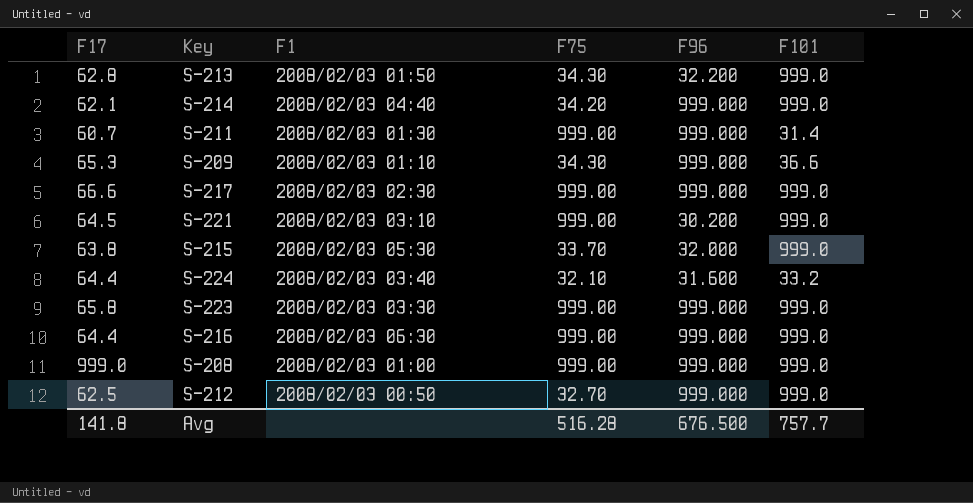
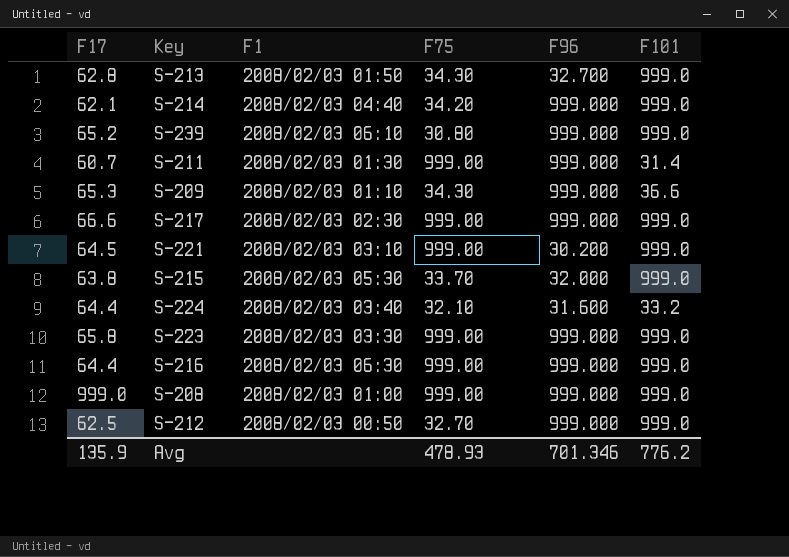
S-213 | F96: 32.200 -> 32.700
row S-239: none -> 65.2 | 2008/02/03 06:10 | 30.80 | 999.000 | 999.0
Avg | F17: 141.8 -> 135.9
Avg | F75: 516.28 -> 478.93
Avg | F96: 676.500 -> 701.346
Avg | F101: 757.7 -> 776.2

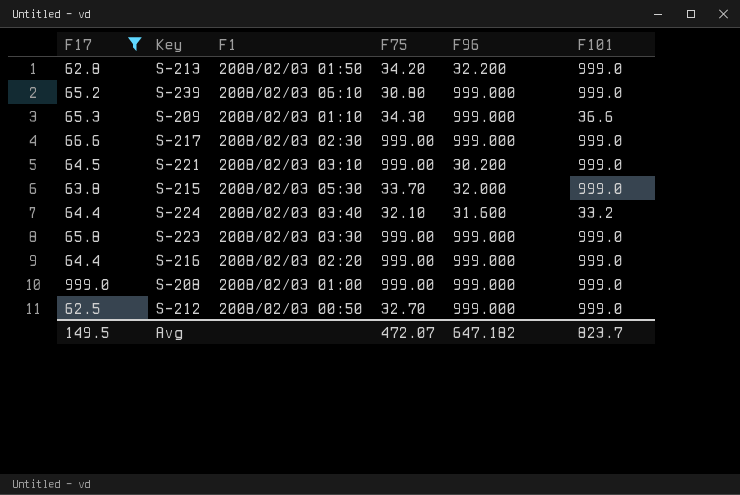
filter: none -> F17 >= 62.5
S-213 | F75: 34.30 -> 34.20
S-213 | F96: 32.700 -> 32.200
S-216 | F1: 2008/02/03 06:30 -> 2008/02/03 02:20
Avg | F17: 135.9 -> 149.5
Avg | F75: 478.93 -> 472.07
Avg | F96: 701.346 -> 647.182
Avg | F101: 776.2 -> 823.7

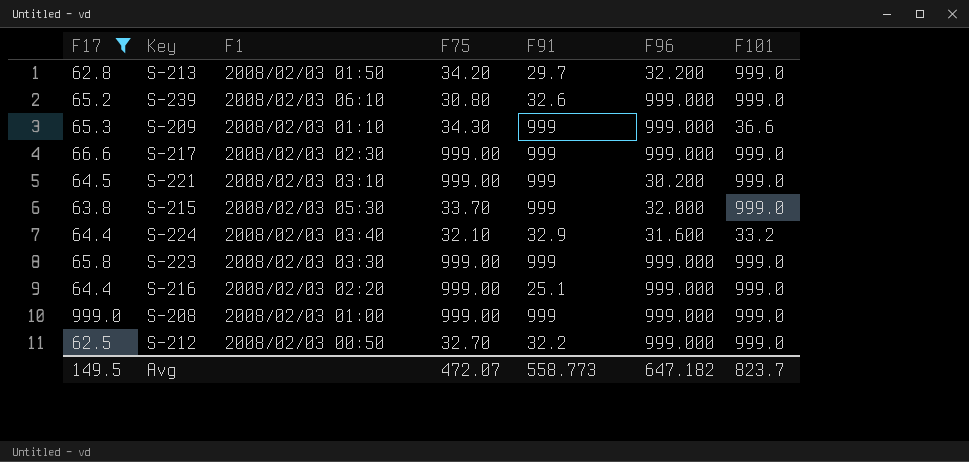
column F91 | position: none -> 5

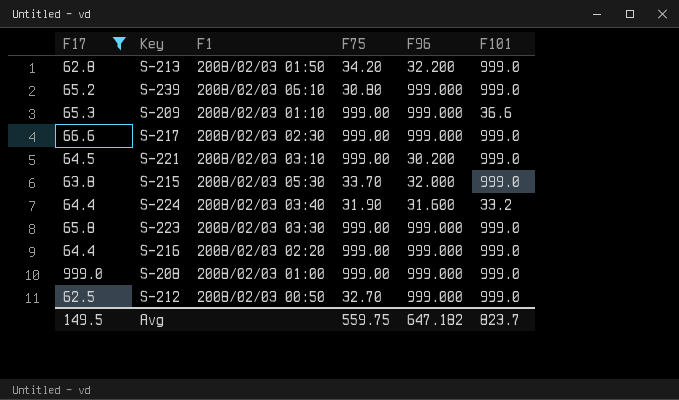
column F91 | position: 5 -> none
S-209 | F75: 34.30 -> 999.00
S-224 | F75: 32.10 -> 31.90
Avg | F75: 472.07 -> 559.75

